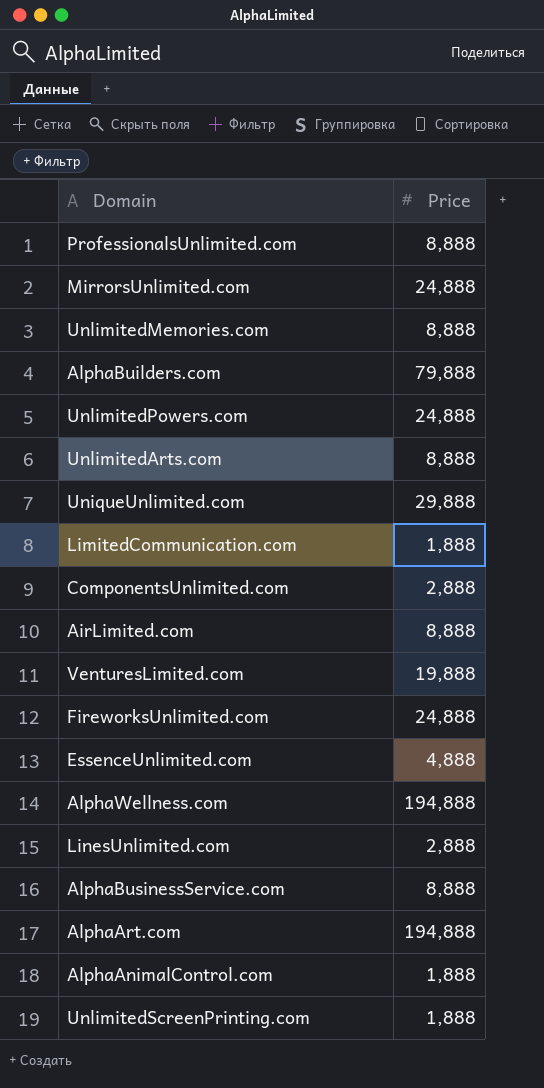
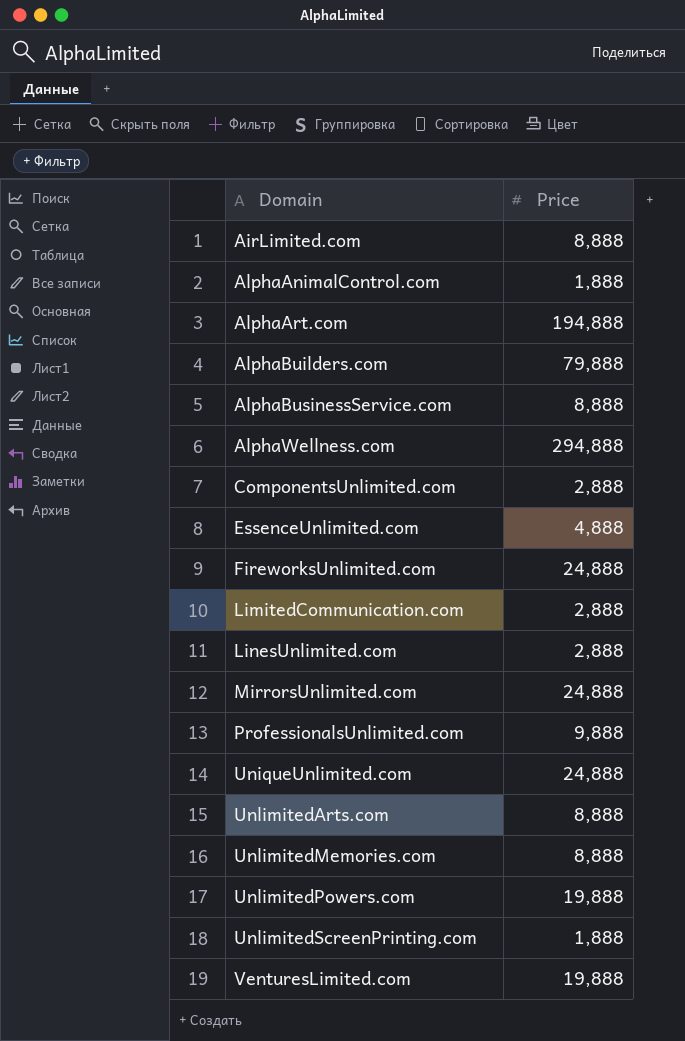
row order: none -> Domain ascending
AlphaWellness.com | Price: 194,888 -> 294,888
LimitedCommunication.com | Price: 1,888 -> 2,888
ProfessionalsUnlimited.com | Price: 8,888 -> 9,888
UniqueUnlimited.com | Price: 29,888 -> 24,888
UnlimitedPowers.com | Price: 24,888 -> 19,888

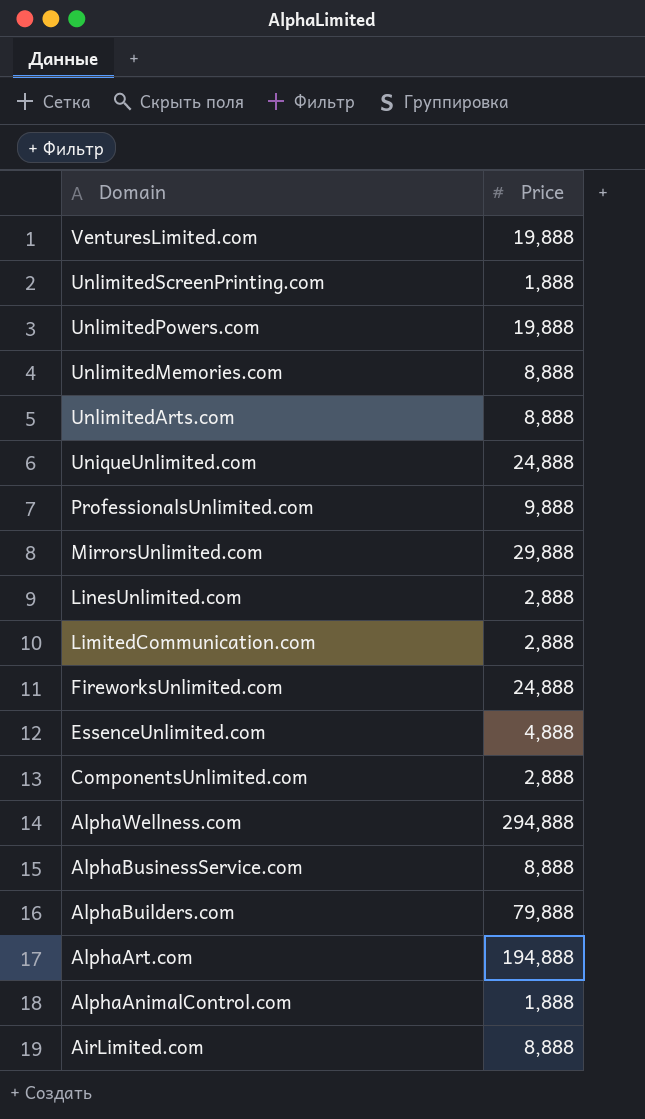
row order: Domain ascending -> Domain descending
MirrorsUnlimited.com | Price: 24,888 -> 29,888

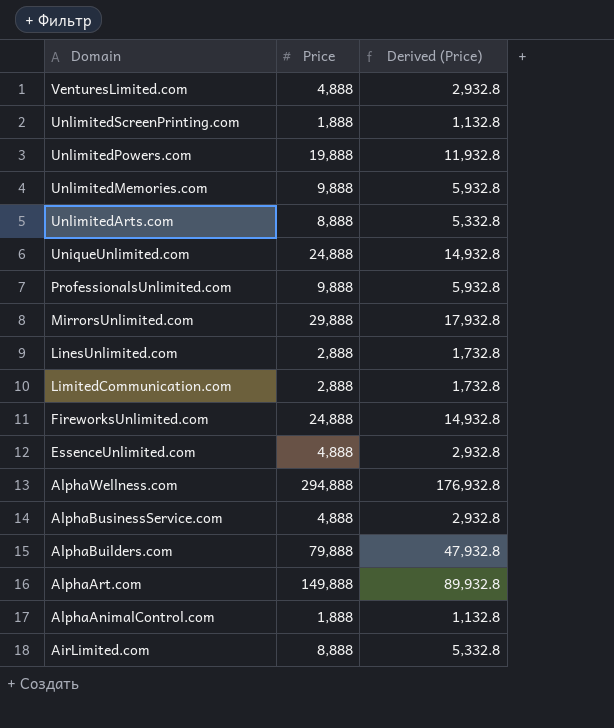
column Derived (Price) | formula: none -> [Price] * 0.6
row ComponentsUnlimited.com: 2,888 -> none
VenturesLimited.com | Price: 19,888 -> 4,888
UnlimitedMemories.com | Price: 8,888 -> 9,888
AlphaBusinessService.com | Price: 8,888 -> 4,888
AlphaArt.com | Price: 194,888 -> 149,888

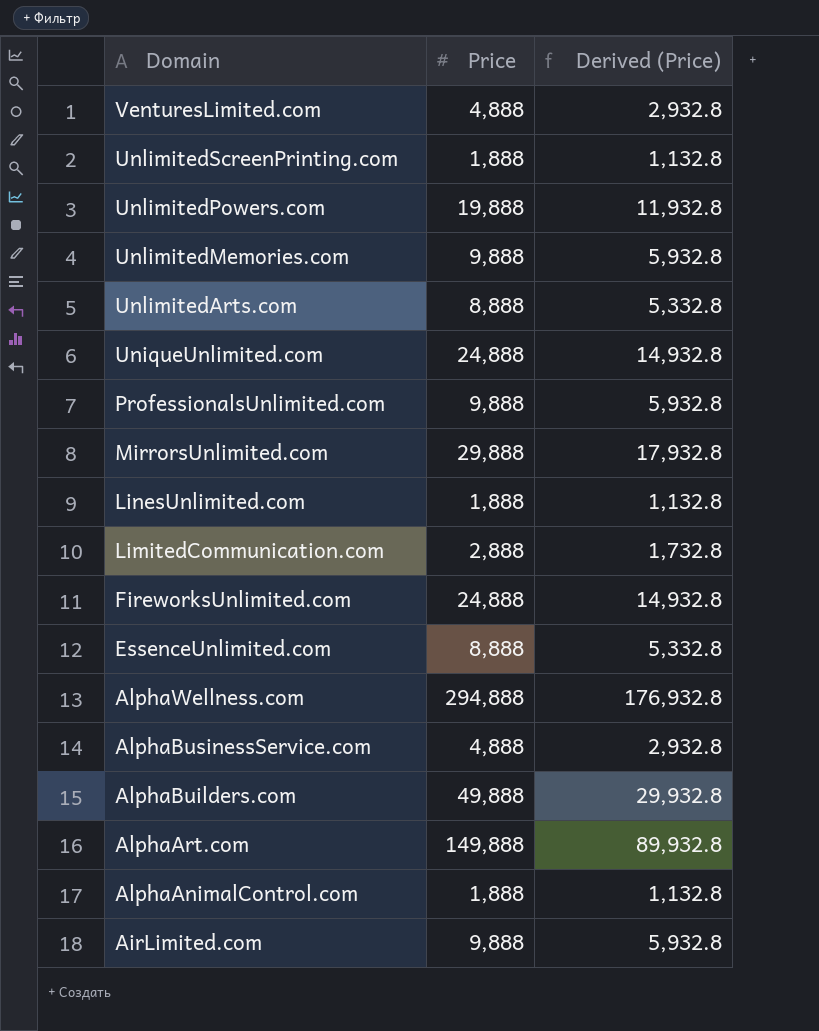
LinesUnlimited.com | Price: 2,888 -> 1,888
LinesUnlimited.com | Derived (Price): 1,732.8 -> 1,132.8
EssenceUnlimited.com | Price: 4,888 -> 8,888
EssenceUnlimited.com | Derived (Price): 2,932.8 -> 5,332.8
AlphaBuilders.com | Price: 79,888 -> 49,888
AlphaBuilders.com | Derived (Price): 47,932.8 -> 29,932.8
AirLimited.com | Price: 8,888 -> 9,888
AirLimited.com | Derived (Price): 5,332.8 -> 5,932.8

